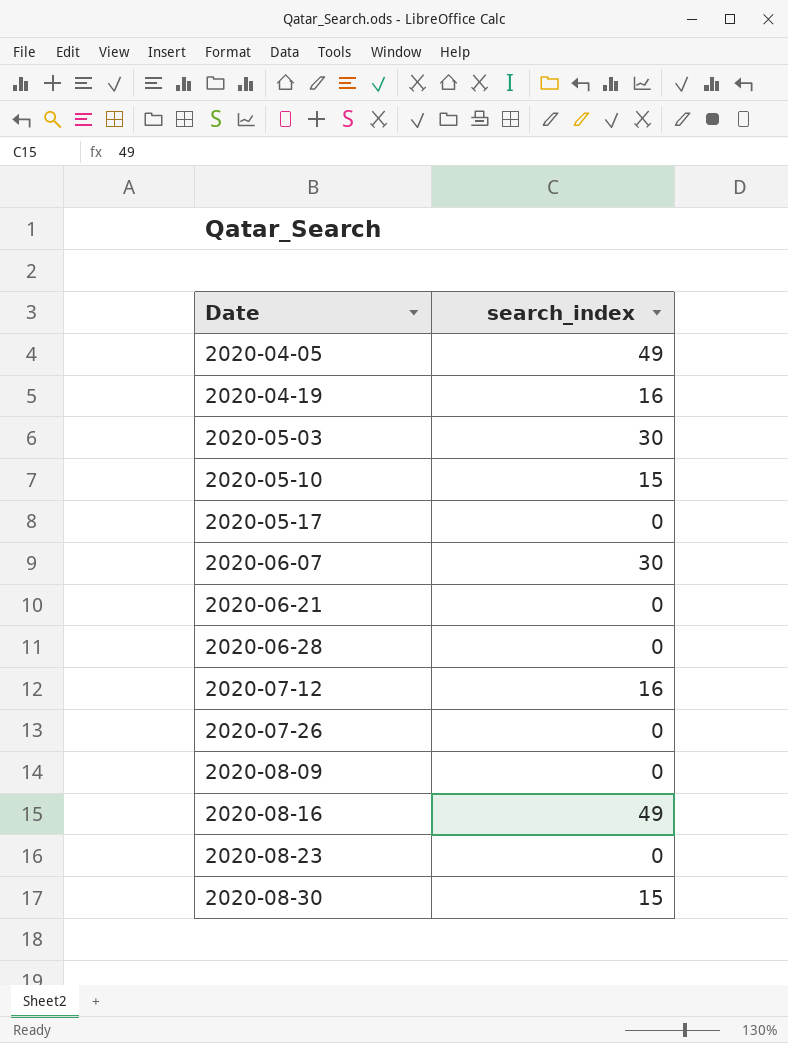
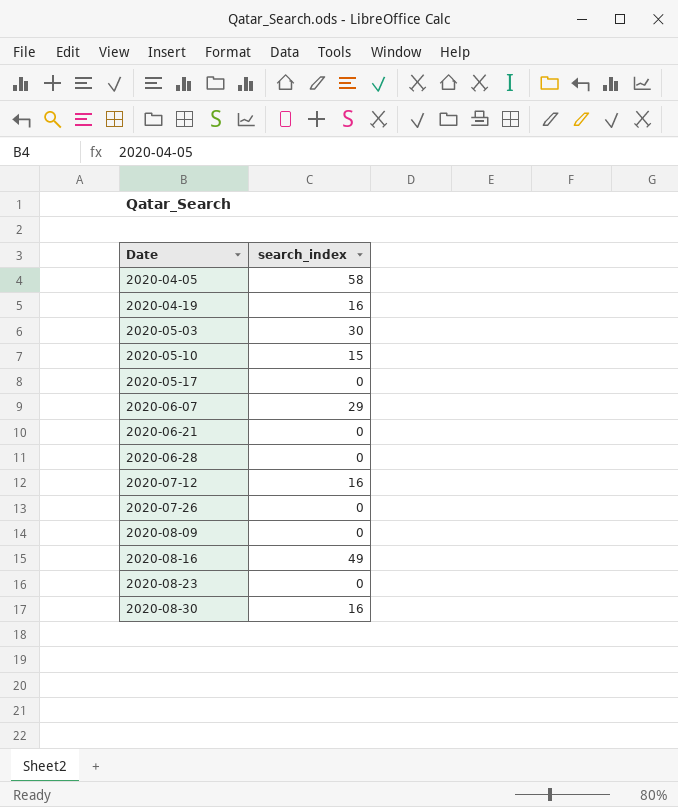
2020-04-05 | search_index: 49 -> 58
2020-06-07 | search_index: 30 -> 29
2020-08-30 | search_index: 15 -> 16

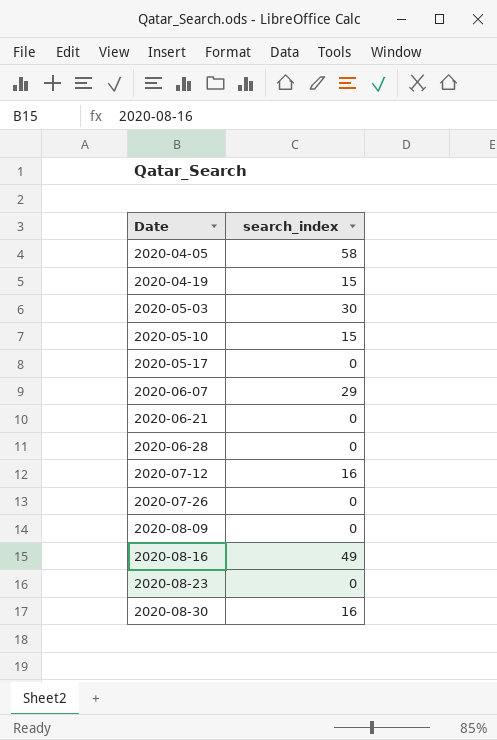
2020-04-19 | search_index: 16 -> 15

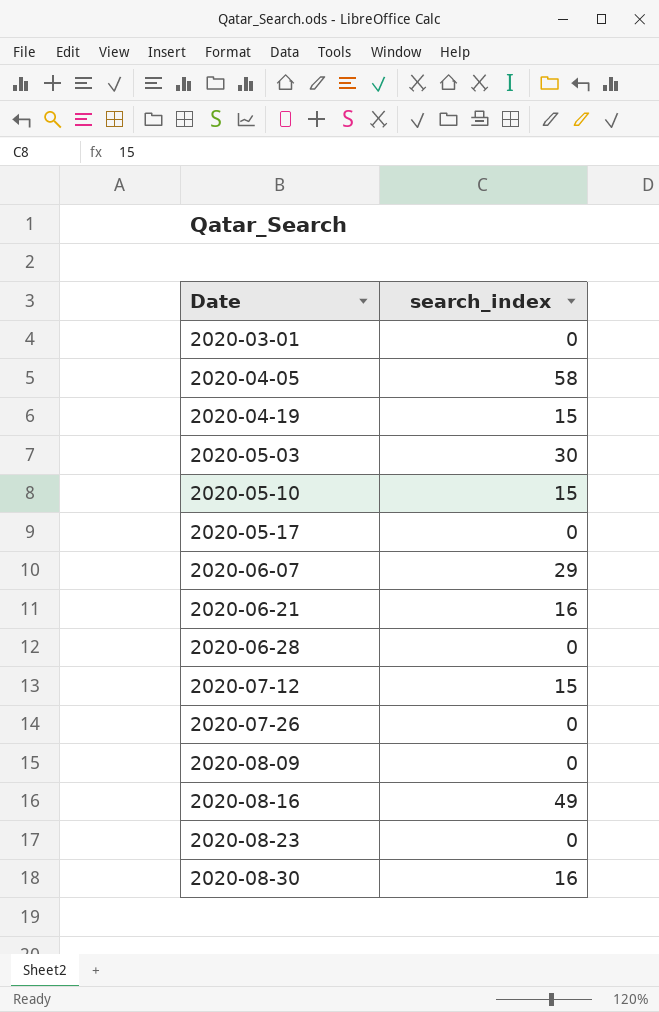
row 2020-03-01: none -> 0
2020-06-21 | search_index: 0 -> 16
2020-07-12 | search_index: 16 -> 15

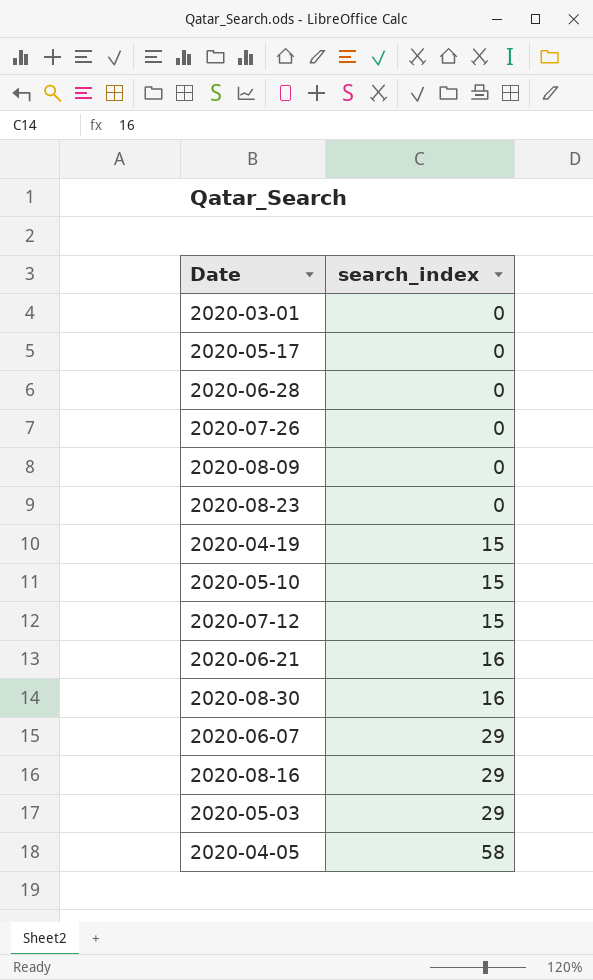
row order: Date ascending -> search_index ascending
2020-08-16 | search_index: 49 -> 29
2020-05-03 | search_index: 30 -> 29

